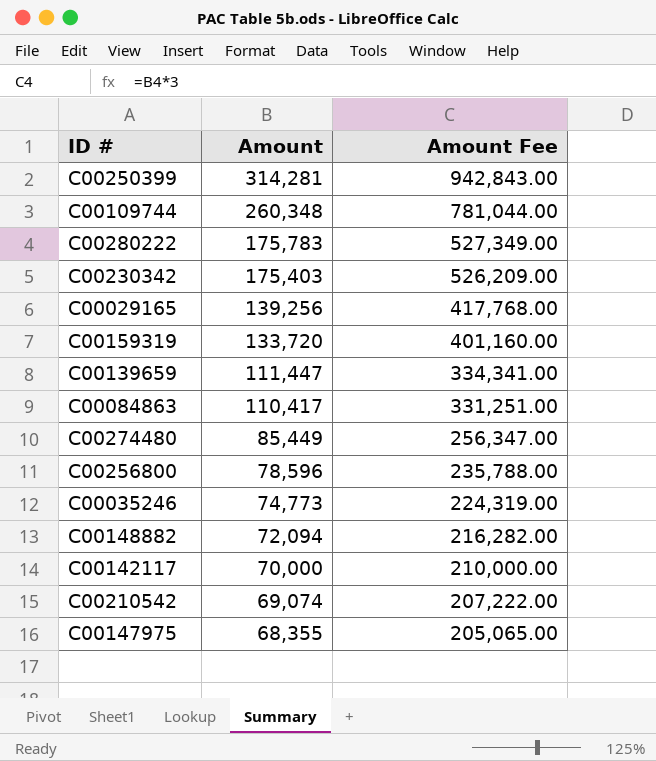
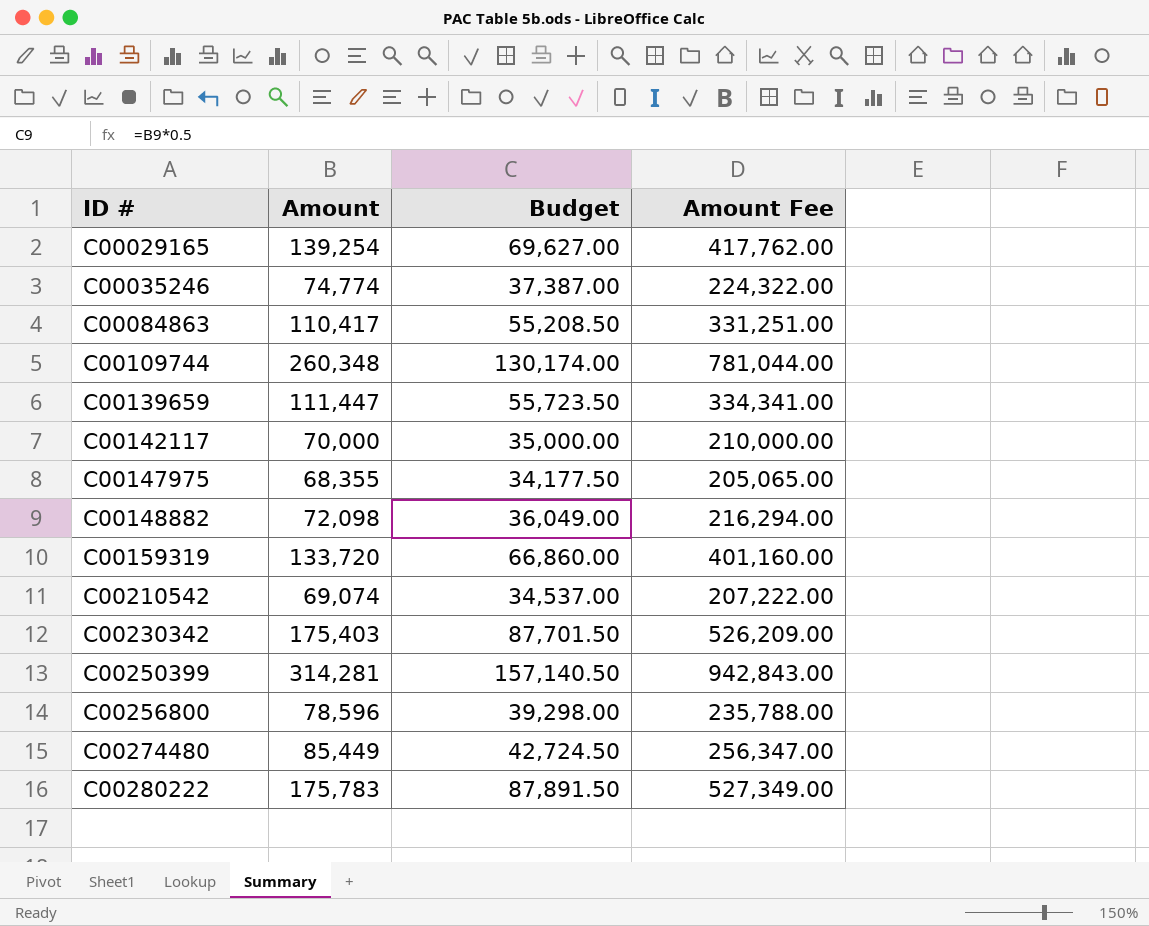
row order: Amount descending -> ID # ascending
column Budget | formula: none -> [Amount] * 0.5
C00029165 | Amount: 139,256 -> 139,254
C00029165 | Amount Fee: 417,768.00 -> 417,762.00
C00035246 | Amount: 74,773 -> 74,774
C00035246 | Amount Fee: 224,319.00 -> 224,322.00
C00148882 | Amount: 72,094 -> 72,098
C00148882 | Amount Fee: 216,282.00 -> 216,294.00

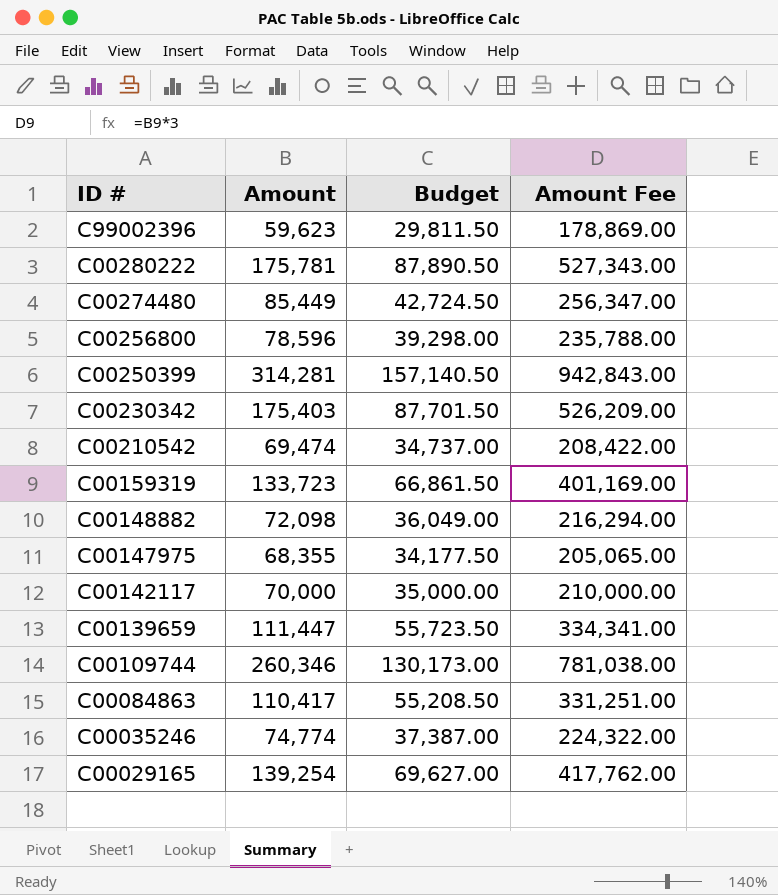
row order: ID # ascending -> ID # descending
row C99002396: none -> 59,623 | 29,811.50 | 178,869.00
C00280222 | Amount: 175,783 -> 175,781
C00280222 | Budget: 87,891.50 -> 87,890.50
C00280222 | Amount Fee: 527,349.00 -> 527,343.00
C00210542 | Amount: 69,074 -> 69,474
C00210542 | Budget: 34,537.00 -> 34,737.00
C00210542 | Amount Fee: 207,222.00 -> 208,422.00
C00159319 | Amount: 133,720 -> 133,723
C00159319 | Budget: 66,860.00 -> 66,861.50
C00159319 | Amount Fee: 401,160.00 -> 401,169.00
C00109744 | Amount: 260,348 -> 260,346
C00109744 | Budget: 130,174.00 -> 130,173.00
C00109744 | Amount Fee: 781,044.00 -> 781,038.00

